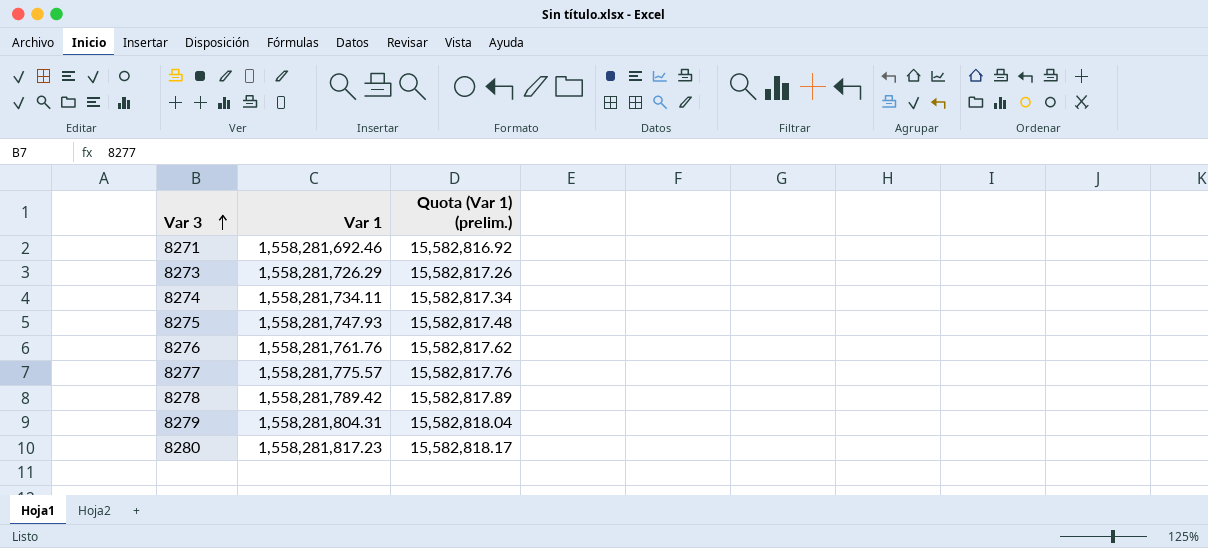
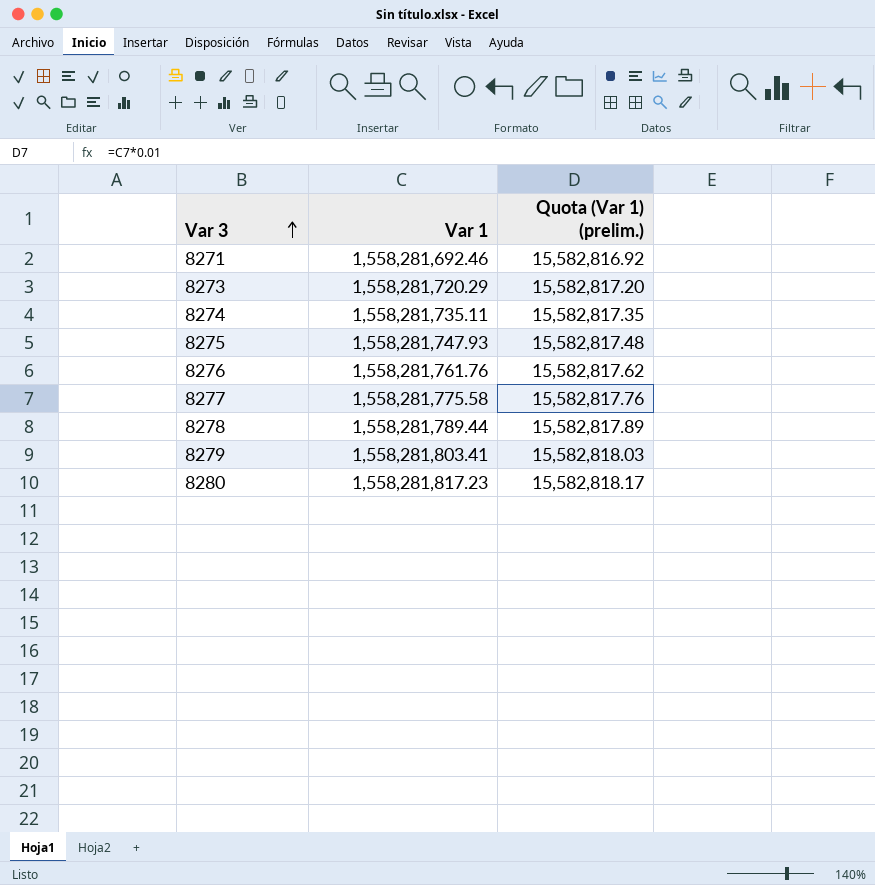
8273 | Var 1: 1,558,281,726.29 -> 1,558,281,720.29
8273 | Quota (Var 1) (prelim.): 15,582,817.26 -> 15,582,817.20
8274 | Var 1: 1,558,281,734.11 -> 1,558,281,735.11
8274 | Quota (Var 1) (prelim.): 15,582,817.34 -> 15,582,817.35
8277 | Var 1: 1,558,281,775.57 -> 1,558,281,775.58
8278 | Var 1: 1,558,281,789.42 -> 1,558,281,789.44
8279 | Var 1: 1,558,281,804.31 -> 1,558,281,803.41
8279 | Quota (Var 1) (prelim.): 15,582,818.04 -> 15,582,818.03

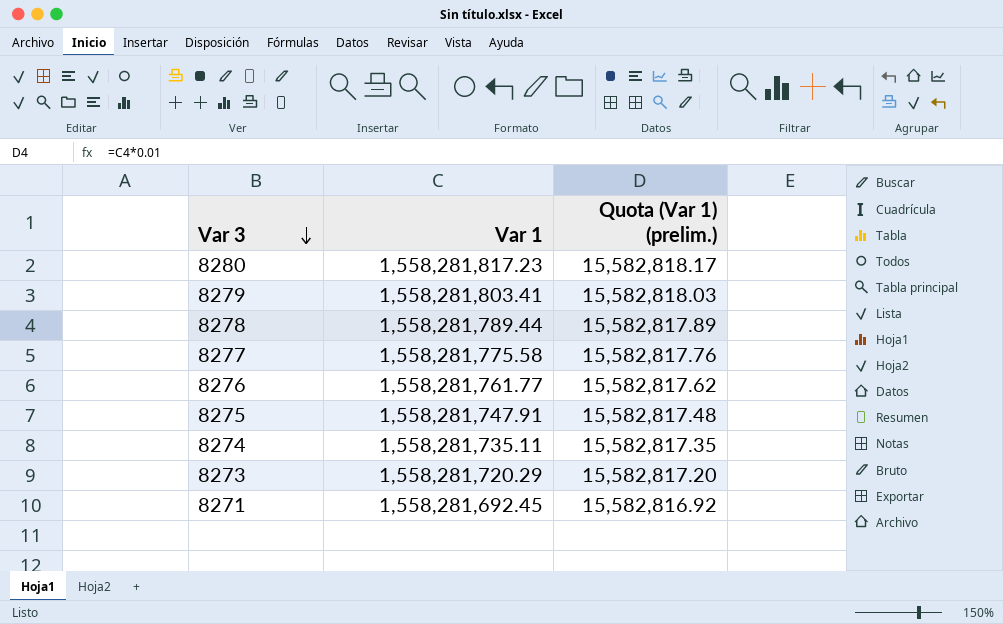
row order: Var 3 ascending -> Var 3 descending
8276 | Var 1: 1,558,281,761.76 -> 1,558,281,761.77
8275 | Var 1: 1,558,281,747.93 -> 1,558,281,747.91
8271 | Var 1: 1,558,281,692.46 -> 1,558,281,692.45

